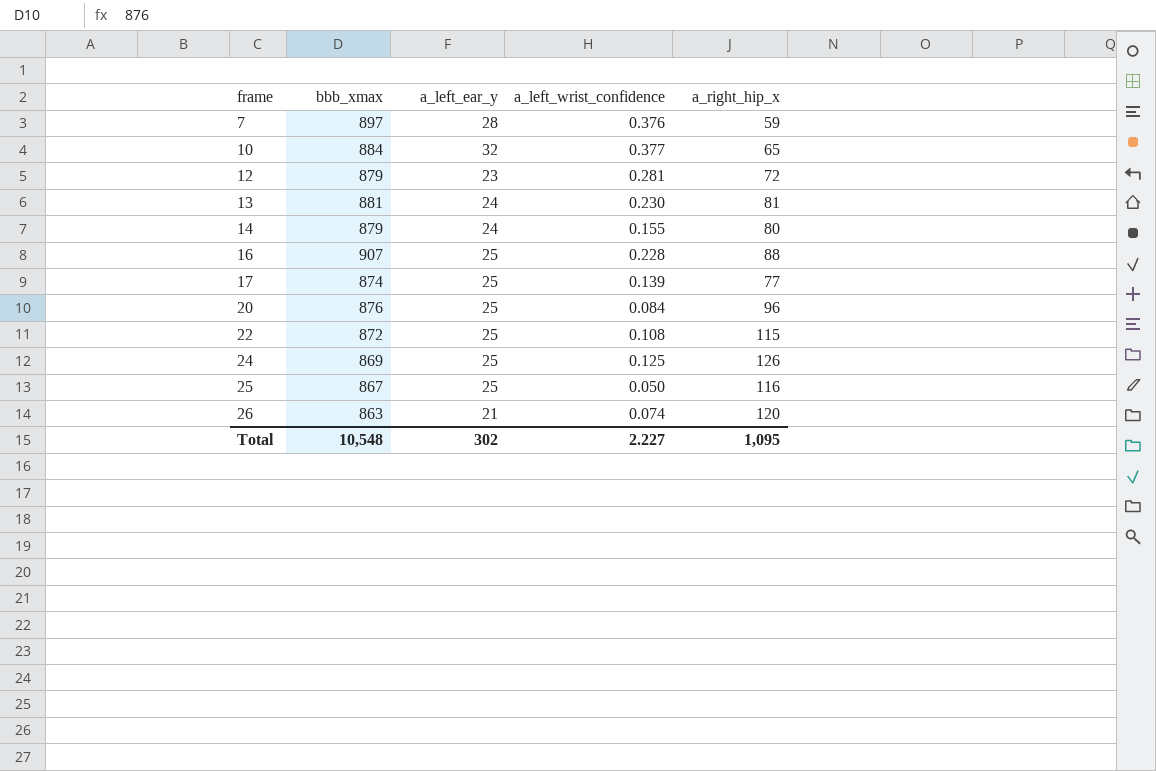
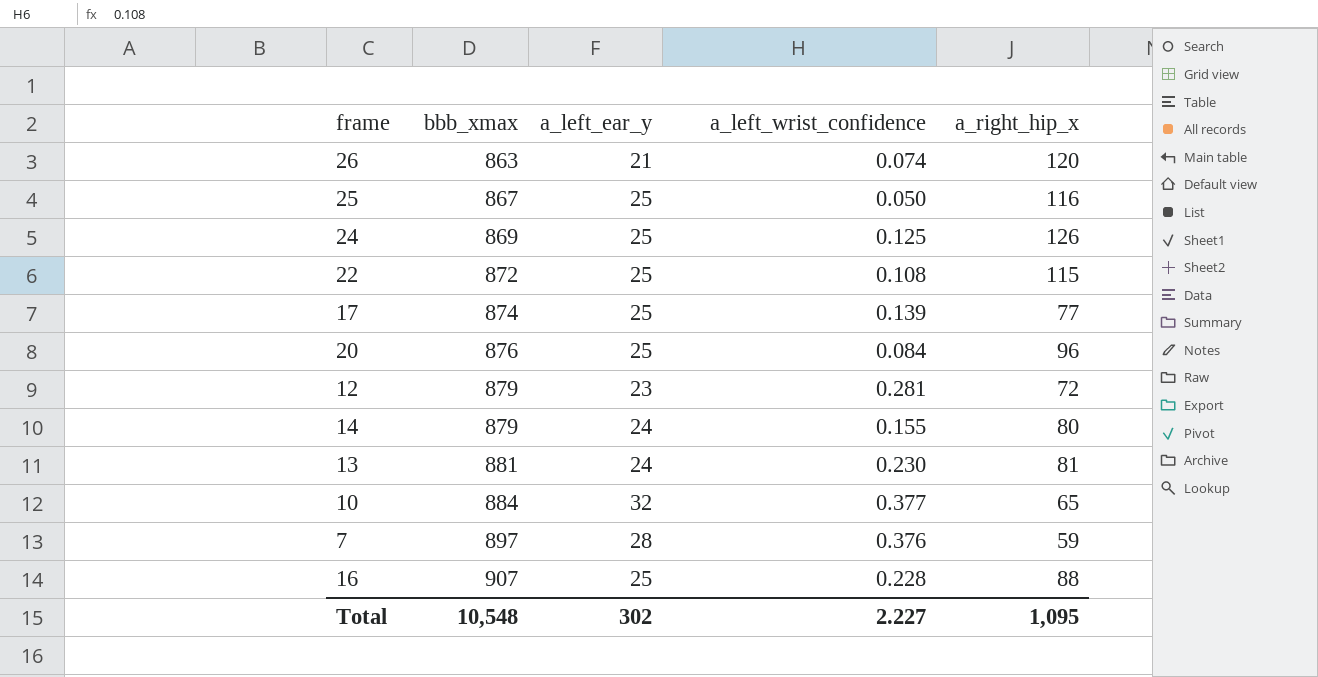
row order: frame ascending -> bbb_xmax ascending

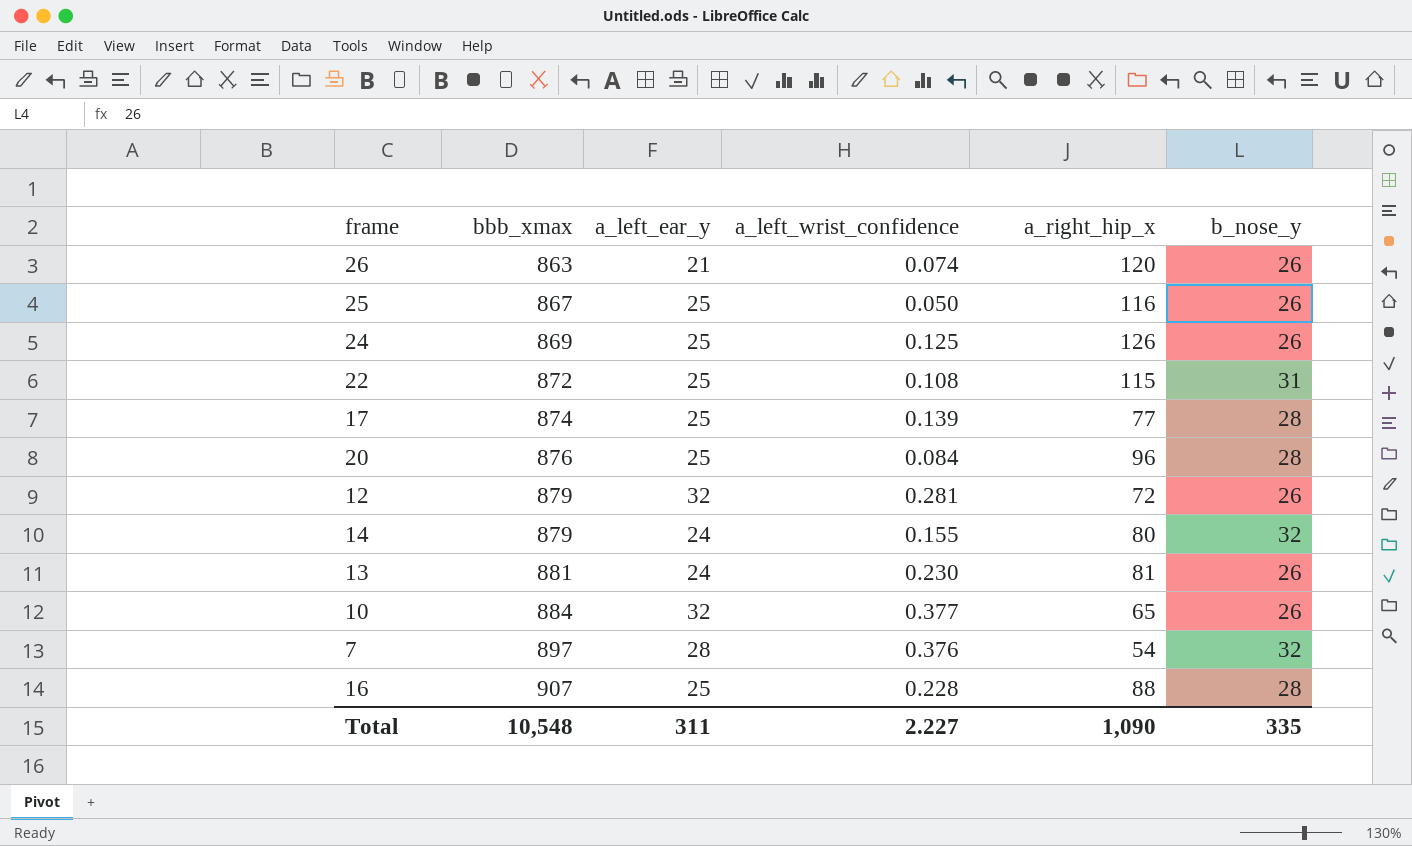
column b_nose_y | position: none -> 6
12 | a_left_ear_y: 23 -> 32
7 | a_right_hip_x: 59 -> 54
Total | a_left_ear_y: 302 -> 311
Total | a_right_hip_x: 1,095 -> 1,090

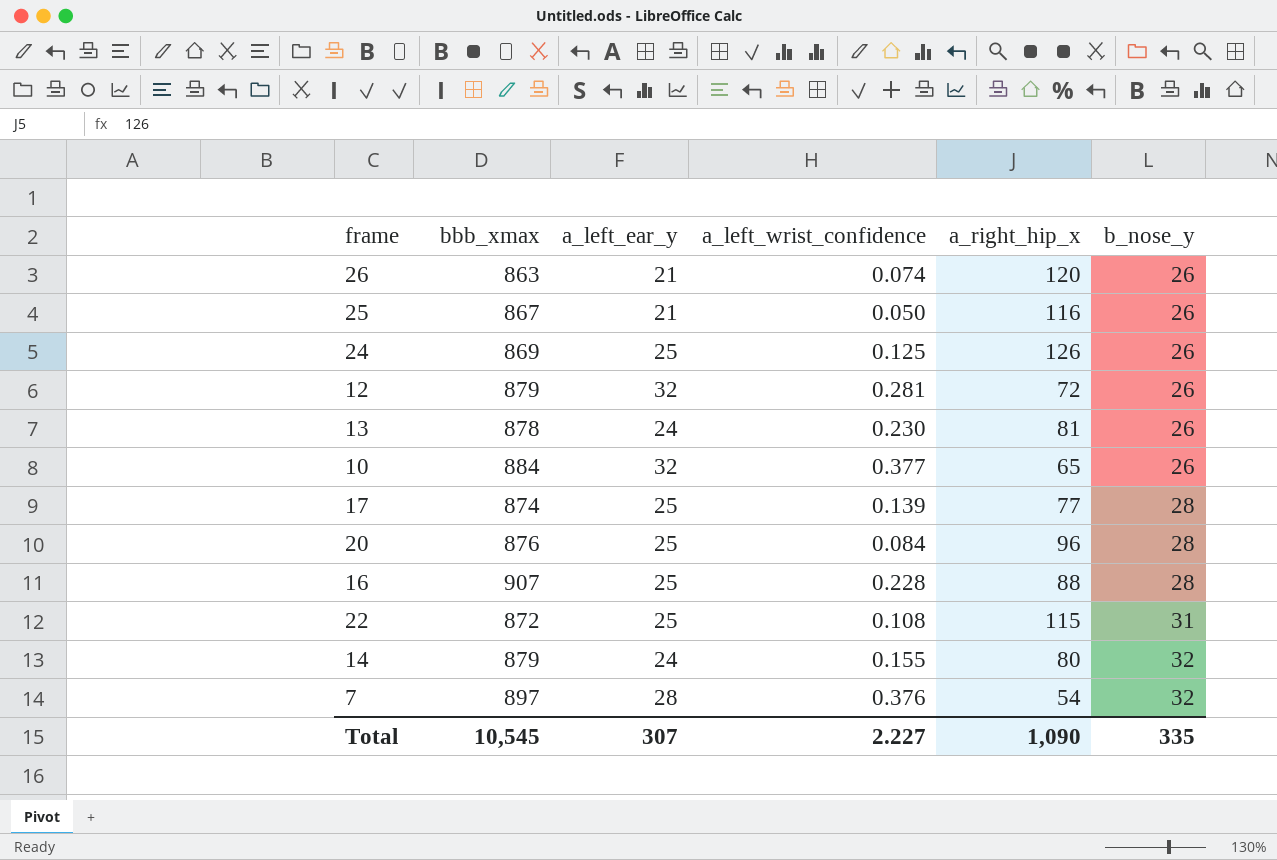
row order: bbb_xmax ascending -> b_nose_y ascending
25 | a_left_ear_y: 25 -> 21
13 | bbb_xmax: 881 -> 878
Total | bbb_xmax: 10,548 -> 10,545
Total | a_left_ear_y: 311 -> 307

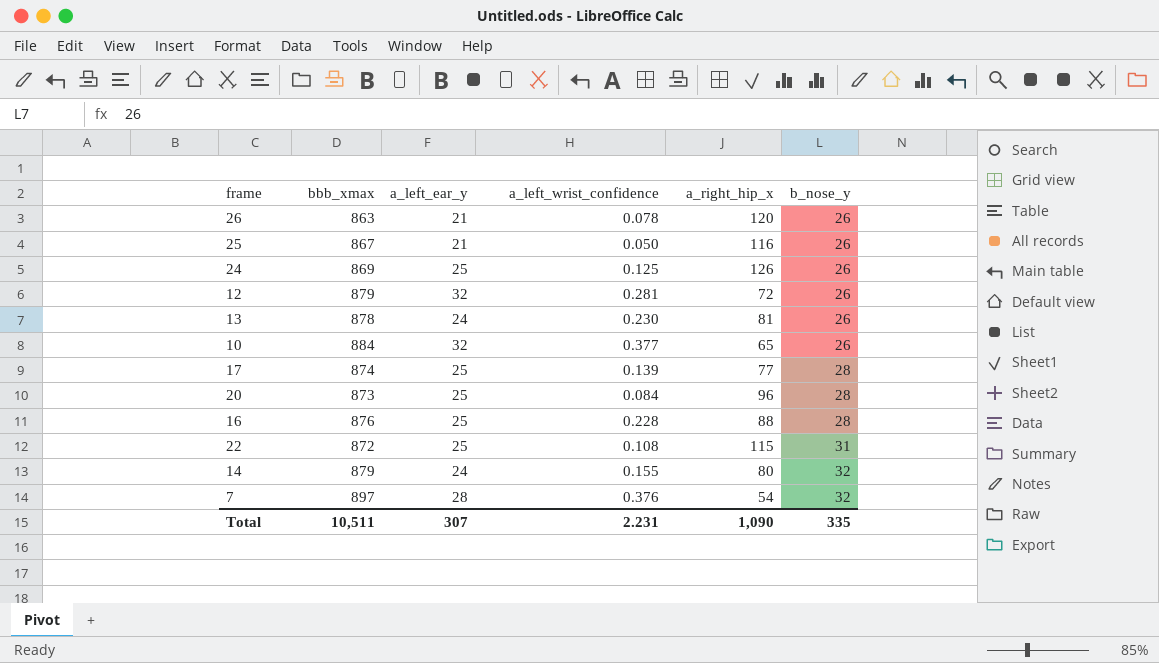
26 | a_left_wrist_confidence: 0.074 -> 0.078
20 | bbb_xmax: 876 -> 873
16 | bbb_xmax: 907 -> 876
Total | bbb_xmax: 10,545 -> 10,511
Total | a_left_wrist_confidence: 2.227 -> 2.231

